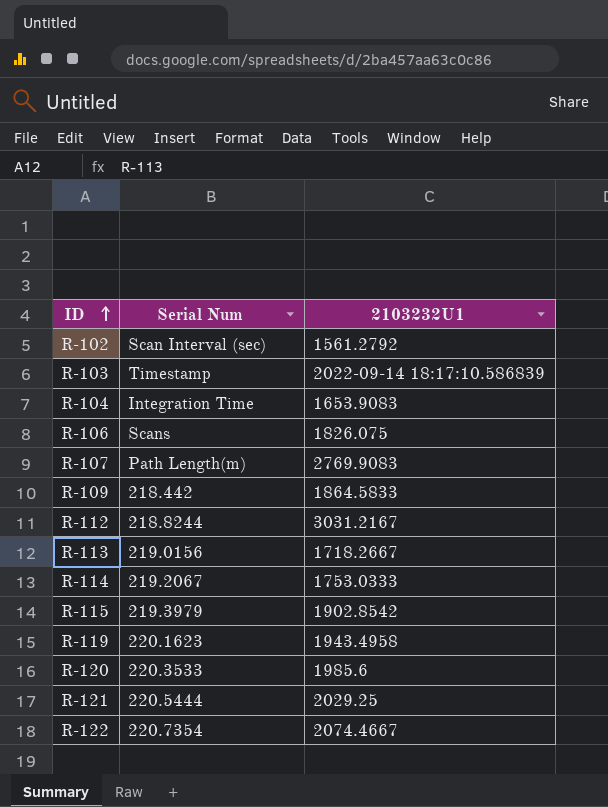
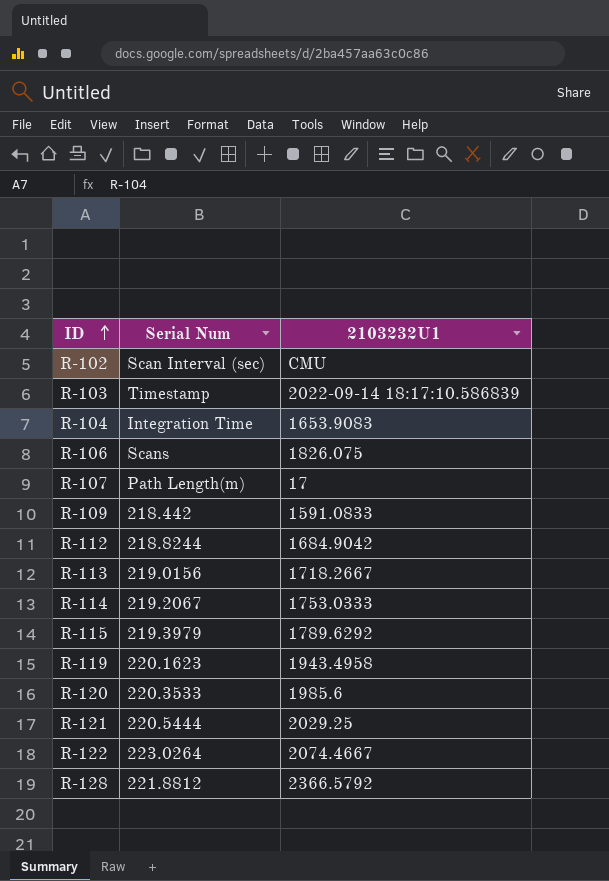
R-102 | 2103232U1: 1561.2792 -> CMU
R-107 | 2103232U1: 2769.9083 -> 17
R-109 | 2103232U1: 1864.5833 -> 1591.0833
R-112 | 2103232U1: 3031.2167 -> 1684.9042
R-115 | 2103232U1: 1902.8542 -> 1789.6292
R-122 | Serial Num: 220.7354 -> 223.0264
row R-128: none -> 221.8812 | 2366.5792

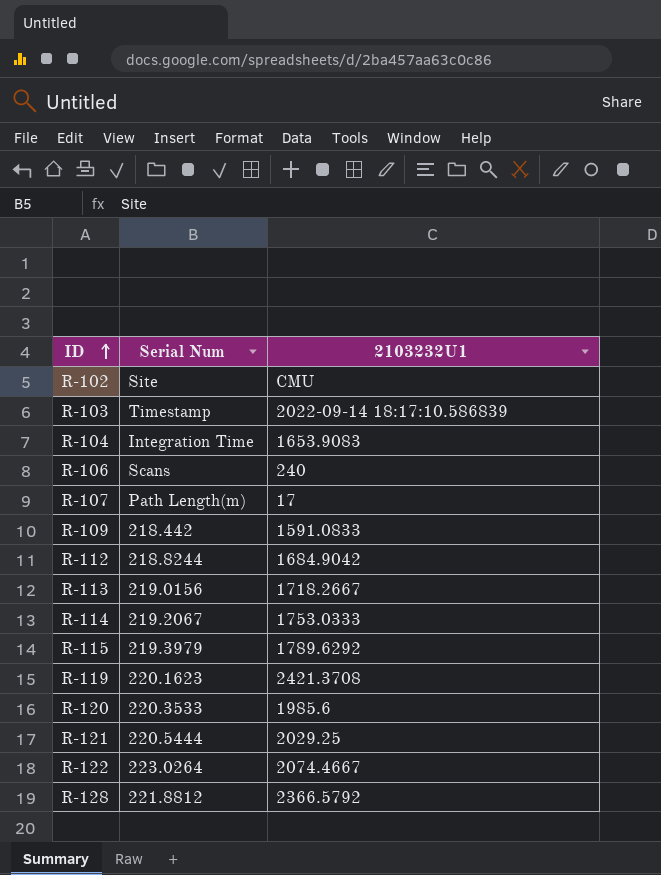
R-102 | Serial Num: Scan Interval (sec) -> Site
R-106 | 2103232U1: 1826.075 -> 240
R-119 | 2103232U1: 1943.4958 -> 2421.3708

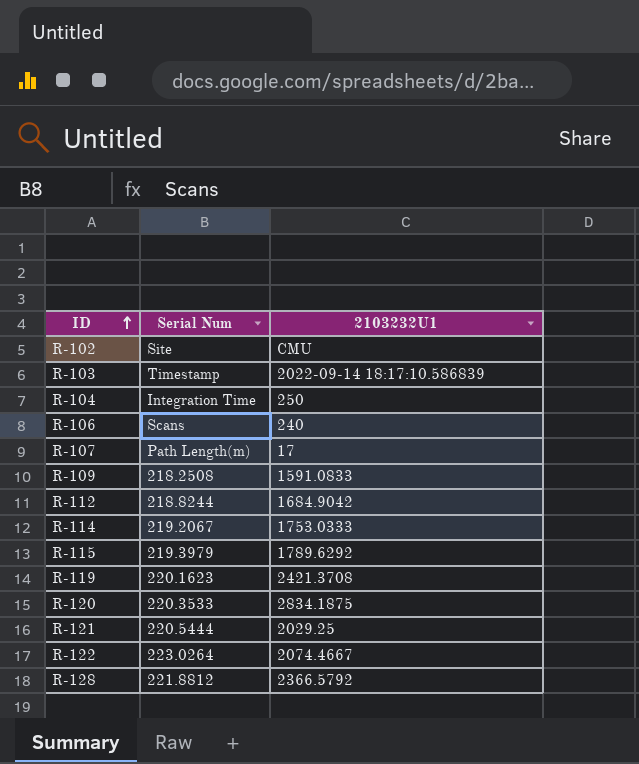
row R-113: 219.0156 | 1718.2667 -> none
R-104 | 2103232U1: 1653.9083 -> 250
R-109 | Serial Num: 218.442 -> 218.2508
R-120 | 2103232U1: 1985.6 -> 2834.1875

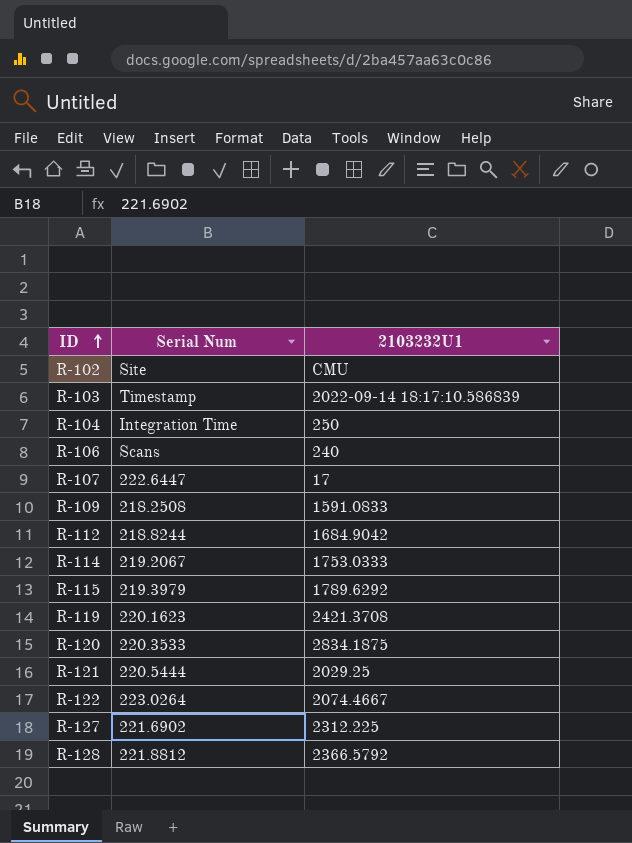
R-107 | Serial Num: Path Length(m) -> 222.6447
row R-127: none -> 221.6902 | 2312.225

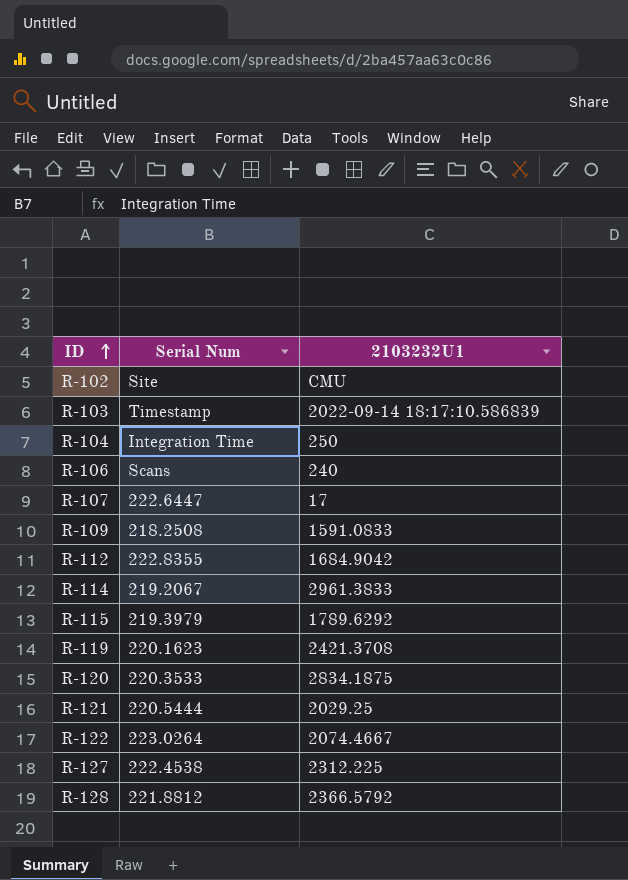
R-112 | Serial Num: 218.8244 -> 222.8355
R-114 | 2103232U1: 1753.0333 -> 2961.3833
R-127 | Serial Num: 221.6902 -> 222.4538

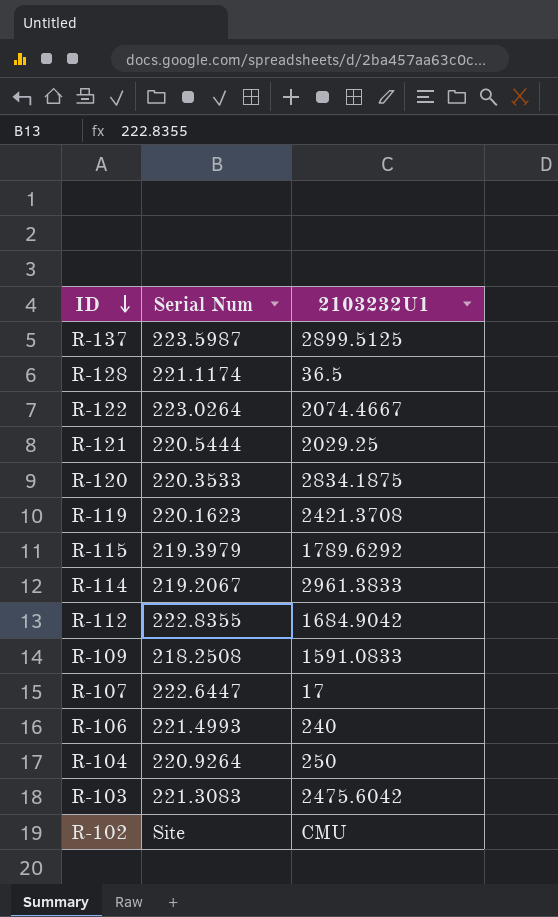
row order: ID ascending -> ID descending
row R-127: 222.4538 | 2312.225 -> none
row R-137: none -> 223.5987 | 2899.5125
R-128 | Serial Num: 221.8812 -> 221.1174
R-128 | 2103232U1: 2366.5792 -> 36.5
R-106 | Serial Num: Scans -> 221.4993
R-104 | Serial Num: Integration Time -> 220.9264
R-103 | Serial Num: Timestamp -> 221.3083
R-103 | 2103232U1: 2022-09-14 18:17:10.586839 -> 2475.6042

